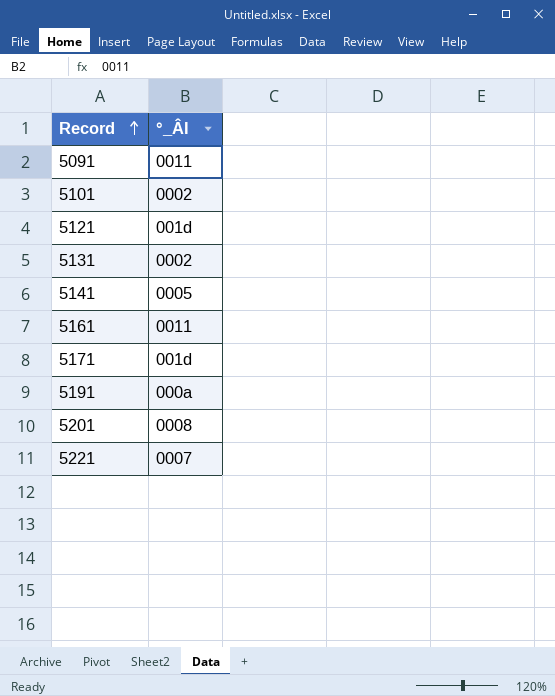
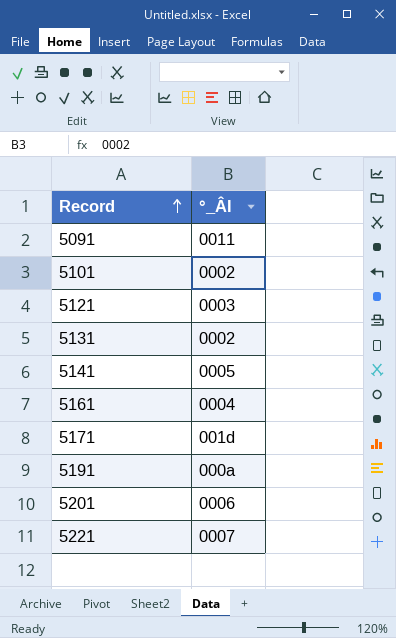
5121 | °_ÂI: 001d -> 0003
5161 | °_ÂI: 0011 -> 0004
5201 | °_ÂI: 0008 -> 0006

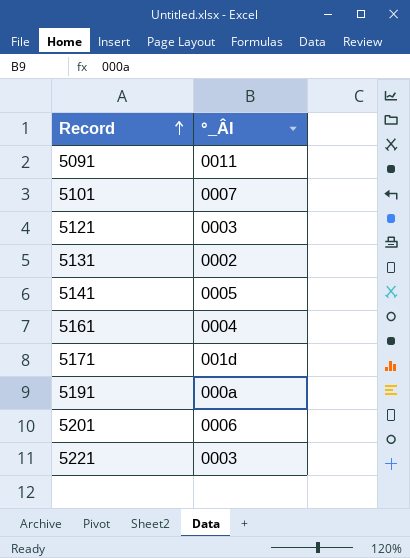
5101 | °_ÂI: 0002 -> 0007
5221 | °_ÂI: 0007 -> 0003

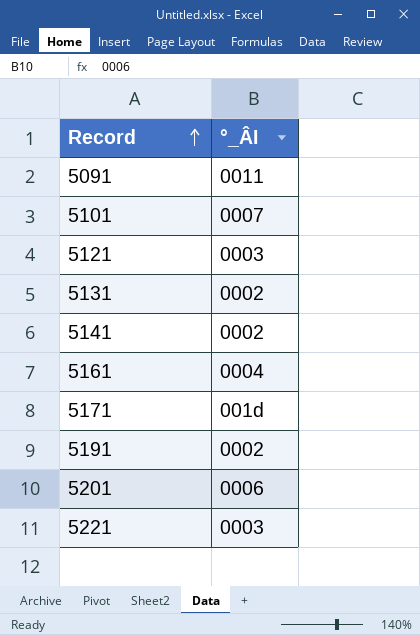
5141 | °_ÂI: 0005 -> 0002
5191 | °_ÂI: 000a -> 0002

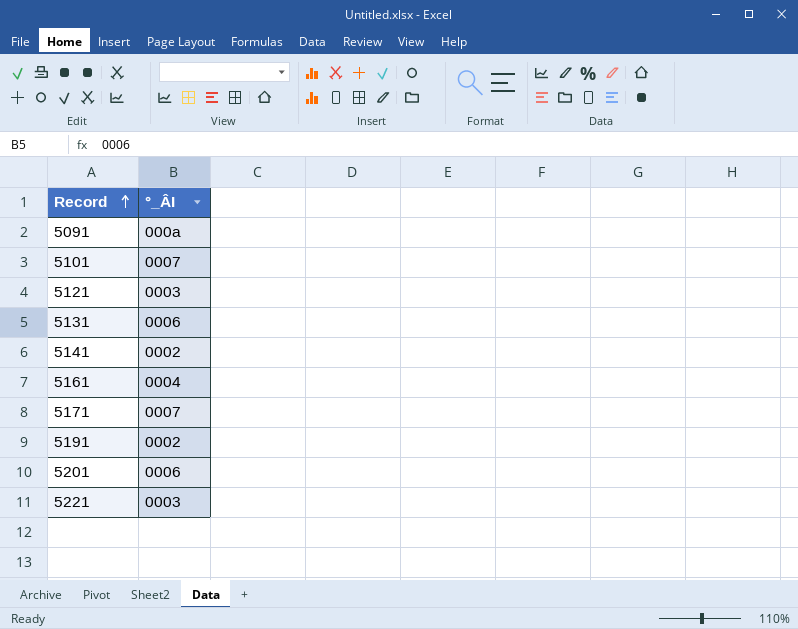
5091 | °_ÂI: 0011 -> 000a
5131 | °_ÂI: 0002 -> 0006
5171 | °_ÂI: 001d -> 0007

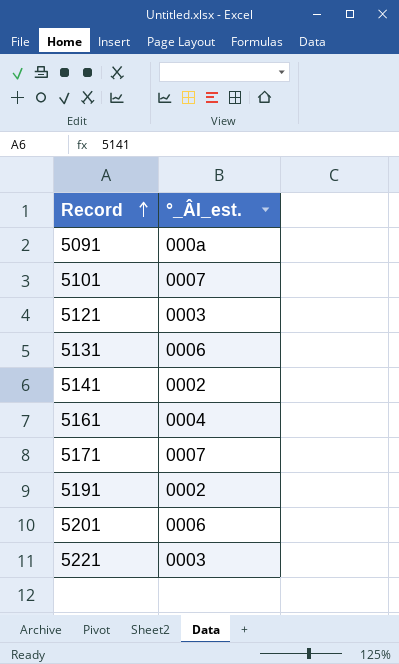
column name: °_ÂI -> °_ÂI_est.

